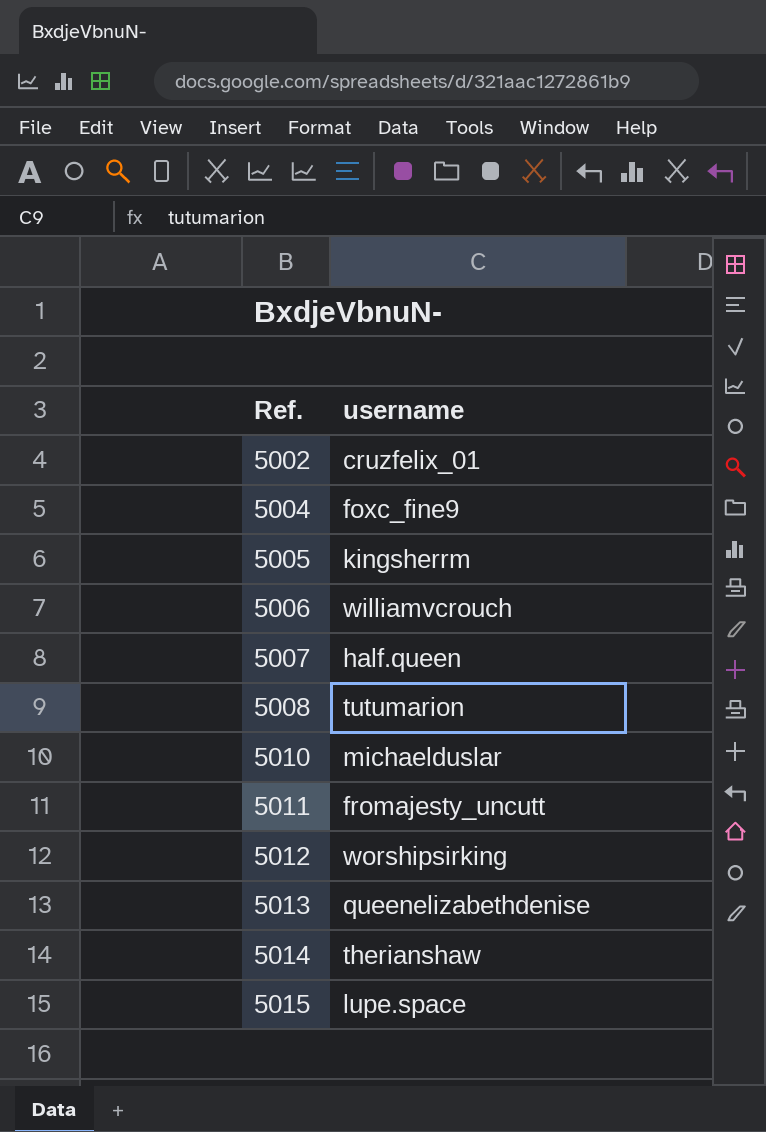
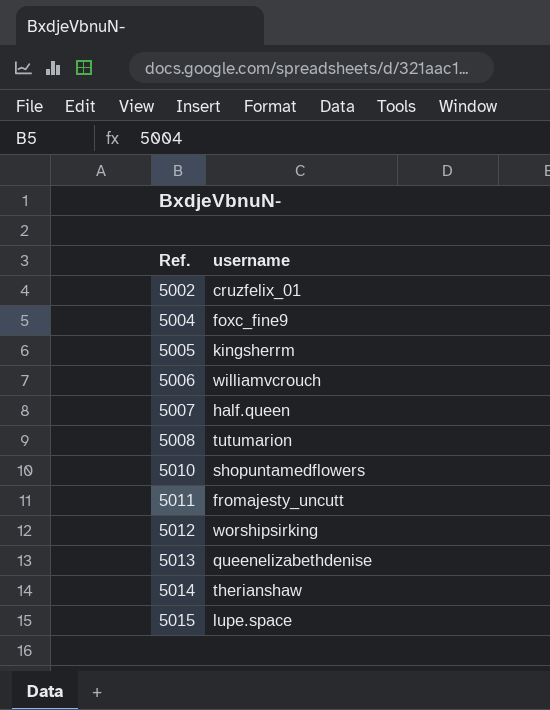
5010 | username: michaelduslar -> shopuntamedflowers

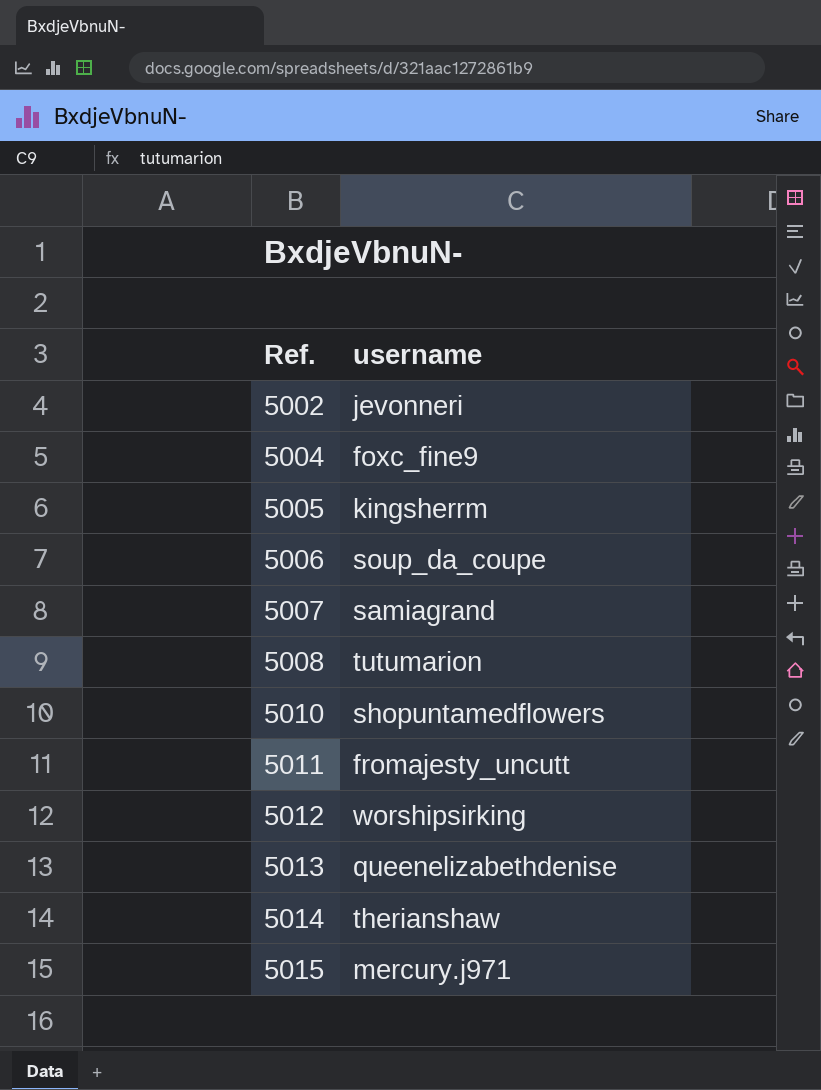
5002 | username: cruzfelix_01 -> jevonneri
5006 | username: williamvcrouch -> soup_da_coupe
5007 | username: half.queen -> samiagrand
5015 | username: lupe.space -> mercury.j971

